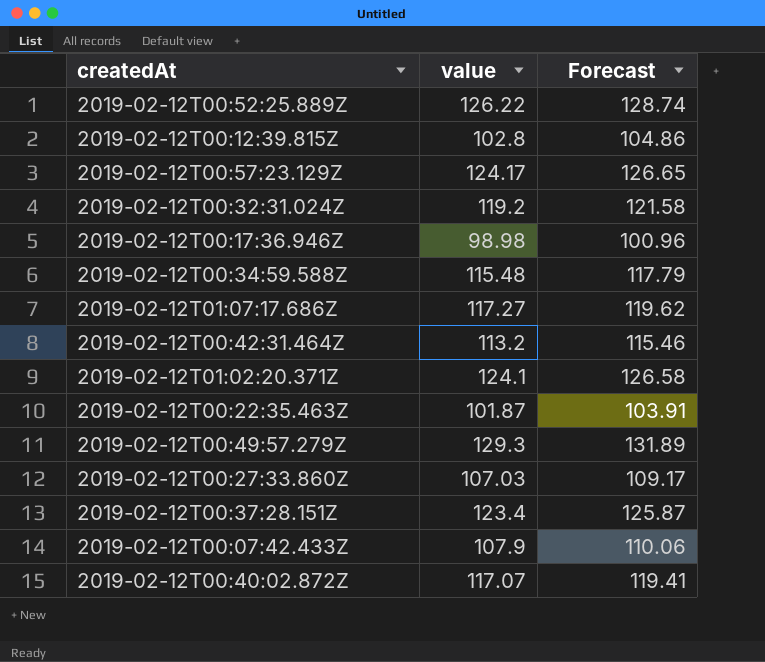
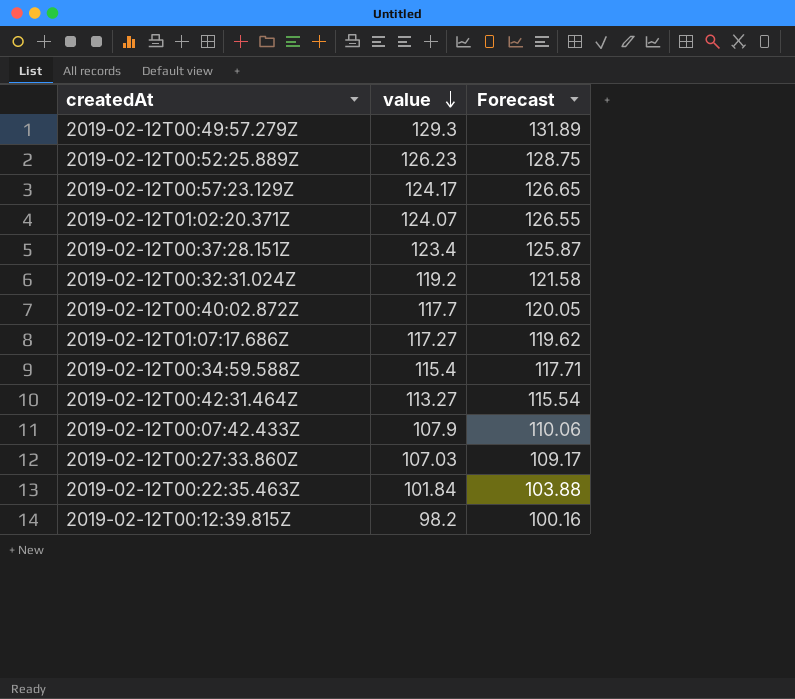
row order: none -> value descending
row 2019-02-12T00:17:36.946Z: 98.98 | 100.96 -> none
2019-02-12T00:52:25.889Z | value: 126.22 -> 126.23
2019-02-12T00:52:25.889Z | Forecast: 128.74 -> 128.75
2019-02-12T01:02:20.371Z | value: 124.1 -> 124.07
2019-02-12T01:02:20.371Z | Forecast: 126.58 -> 126.55
2019-02-12T00:40:02.872Z | value: 117.07 -> 117.7
2019-02-12T00:40:02.872Z | Forecast: 119.41 -> 120.05
2019-02-12T00:34:59.588Z | value: 115.48 -> 115.4
2019-02-12T00:34:59.588Z | Forecast: 117.79 -> 117.71
2019-02-12T00:42:31.464Z | value: 113.2 -> 113.27
2019-02-12T00:42:31.464Z | Forecast: 115.46 -> 115.54
2019-02-12T00:22:35.463Z | value: 101.87 -> 101.84
2019-02-12T00:22:35.463Z | Forecast: 103.91 -> 103.88
2019-02-12T00:12:39.815Z | value: 102.8 -> 98.2
2019-02-12T00:12:39.815Z | Forecast: 104.86 -> 100.16

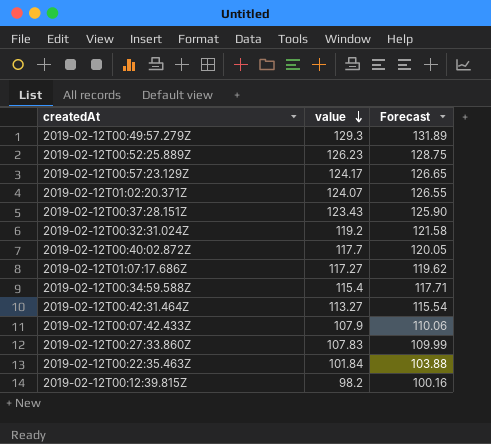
2019-02-12T00:37:28.151Z | value: 123.4 -> 123.43
2019-02-12T00:37:28.151Z | Forecast: 125.87 -> 125.90
2019-02-12T00:27:33.860Z | value: 107.03 -> 107.83
2019-02-12T00:27:33.860Z | Forecast: 109.17 -> 109.99

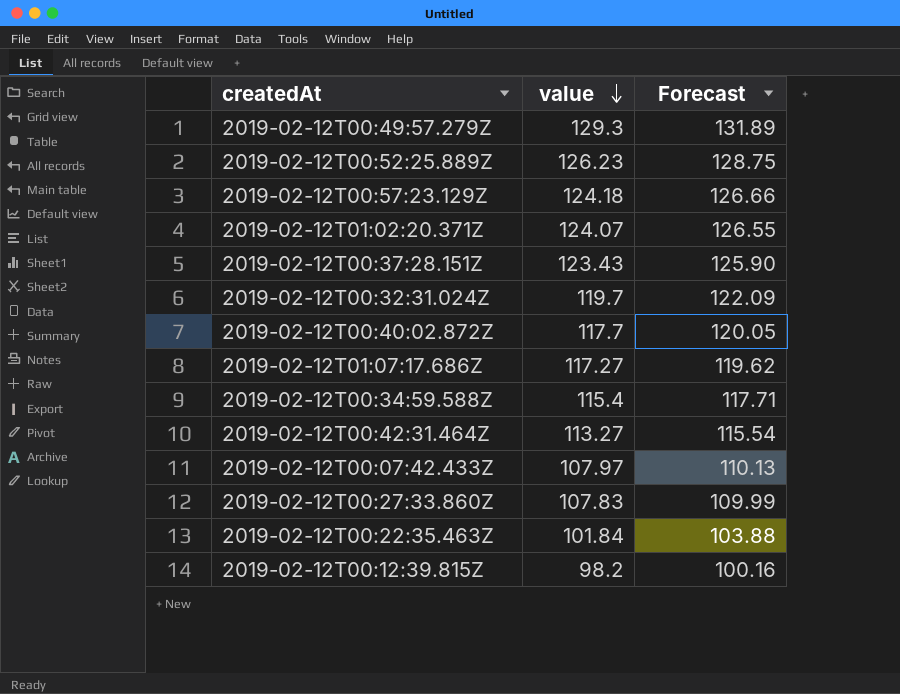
2019-02-12T00:57:23.129Z | value: 124.17 -> 124.18
2019-02-12T00:57:23.129Z | Forecast: 126.65 -> 126.66
2019-02-12T00:32:31.024Z | value: 119.2 -> 119.7
2019-02-12T00:32:31.024Z | Forecast: 121.58 -> 122.09
2019-02-12T00:07:42.433Z | value: 107.9 -> 107.97
2019-02-12T00:07:42.433Z | Forecast: 110.06 -> 110.13

